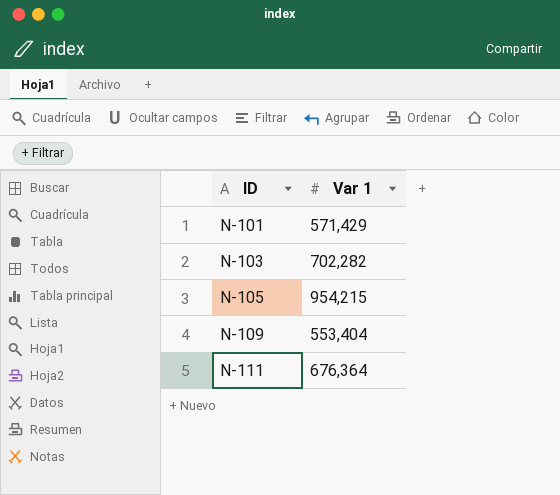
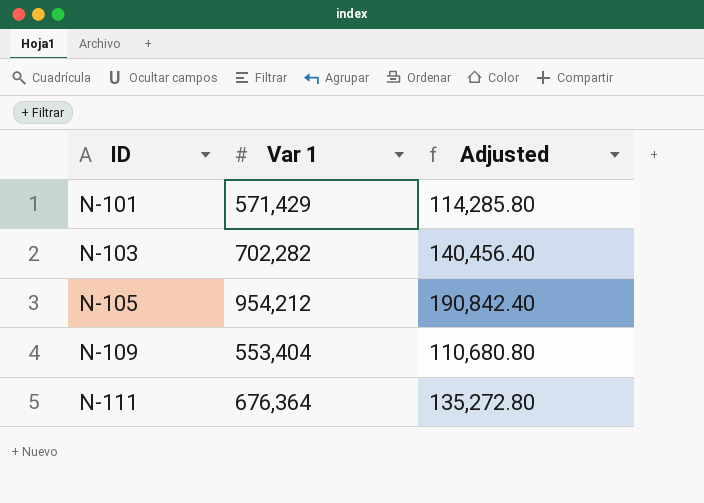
column Adjusted | formula: none -> [Var 1] * 0.2
N-105 | Var 1: 954,215 -> 954,212

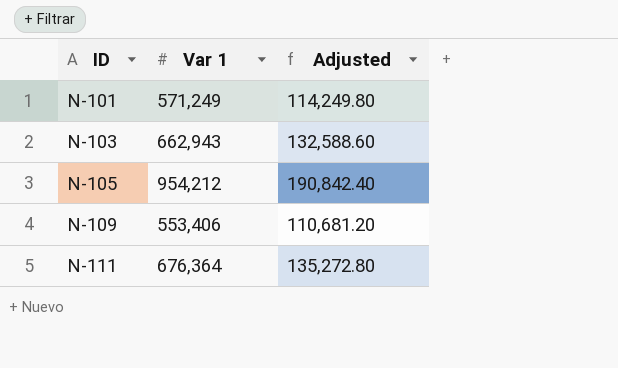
N-101 | Var 1: 571,429 -> 571,249
N-101 | Adjusted: 114,285.80 -> 114,249.80
N-103 | Var 1: 702,282 -> 662,943
N-103 | Adjusted: 140,456.40 -> 132,588.60
N-109 | Var 1: 553,404 -> 553,406
N-109 | Adjusted: 110,680.80 -> 110,681.20

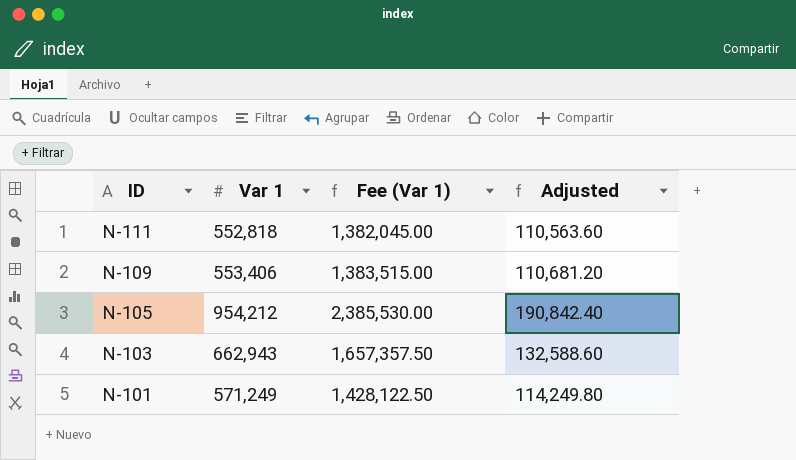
row order: ID ascending -> ID descending
column Fee (Var 1) | formula: none -> [Var 1] * 2.5
N-111 | Var 1: 676,364 -> 552,818
N-111 | Adjusted: 135,272.80 -> 110,563.60

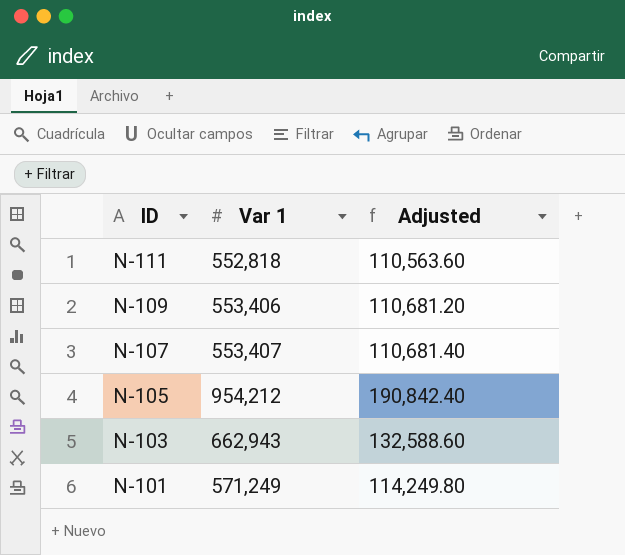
column Fee (Var 1) | formula: [Var 1] * 2.5 -> none
row N-107: none -> 553,407 | 110,681.40

